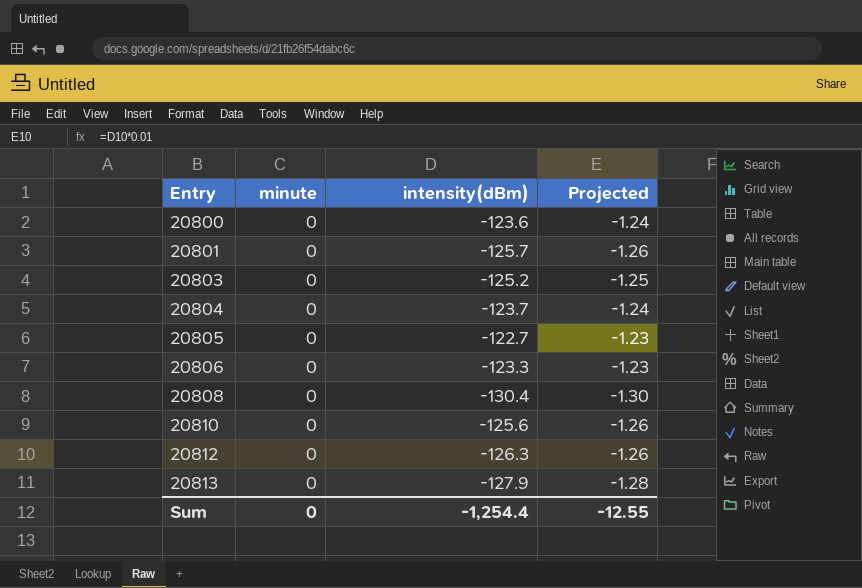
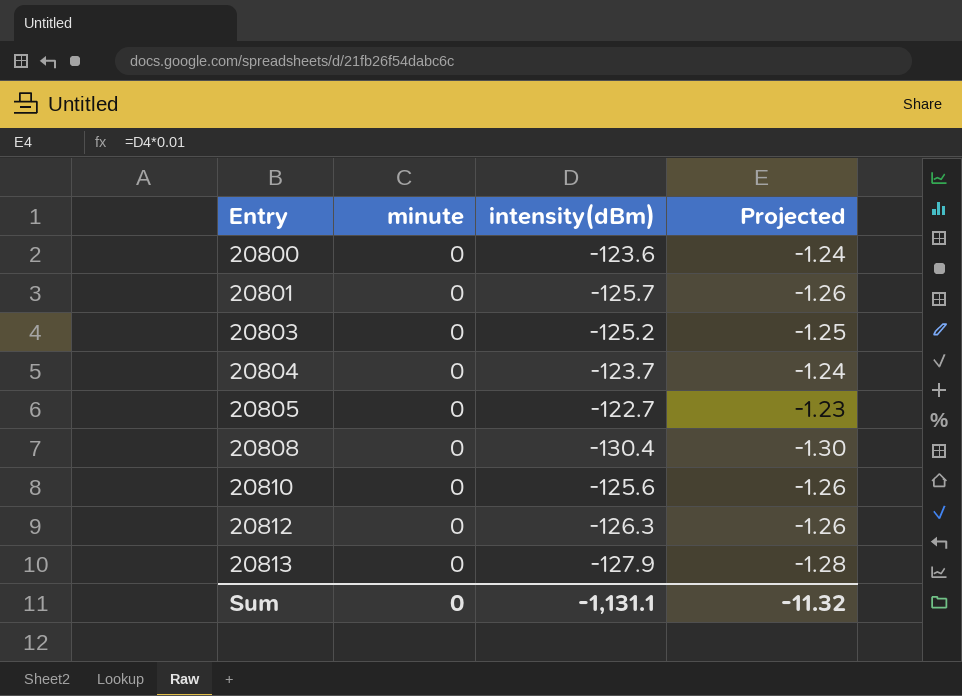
row 20806: 0 | -123.3 | -1.23 -> none
Sum | intensity(dBm): -1,254.4 -> -1,131.1
Sum | Projected: -12.55 -> -11.32

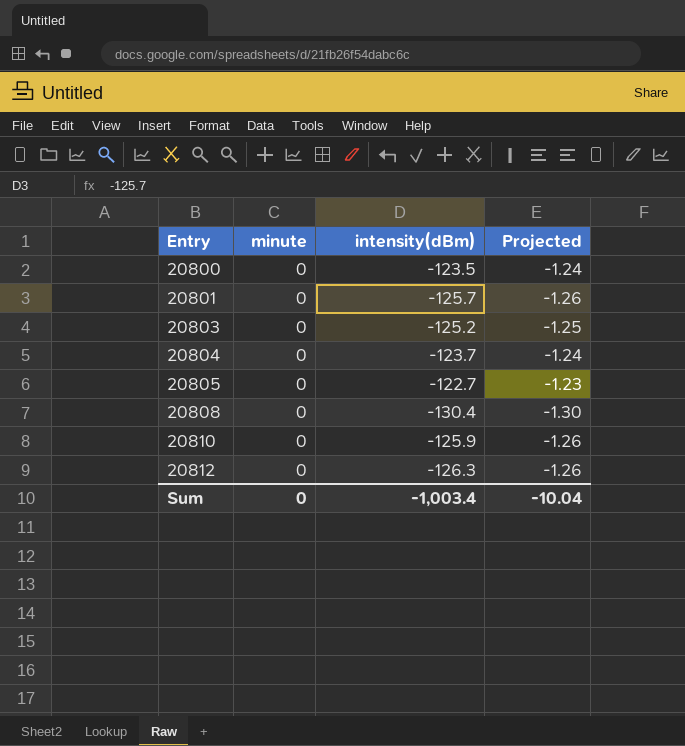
row 20813: 0 | -127.9 | -1.28 -> none
20800 | intensity(dBm): -123.6 -> -123.5
20810 | intensity(dBm): -125.6 -> -125.9
Sum | intensity(dBm): -1,131.1 -> -1,003.4
Sum | Projected: -11.32 -> -10.04

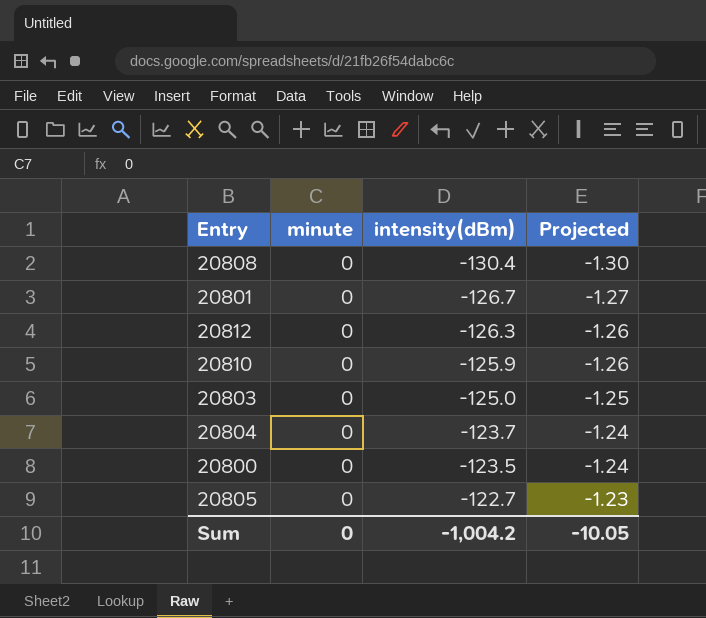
row order: Entry ascending -> intensity(dBm) ascending
20801 | intensity(dBm): -125.7 -> -126.7
20801 | Projected: -1.26 -> -1.27
20803 | intensity(dBm): -125.2 -> -125.0
Sum | intensity(dBm): -1,003.4 -> -1,004.2
Sum | Projected: -10.04 -> -10.05

